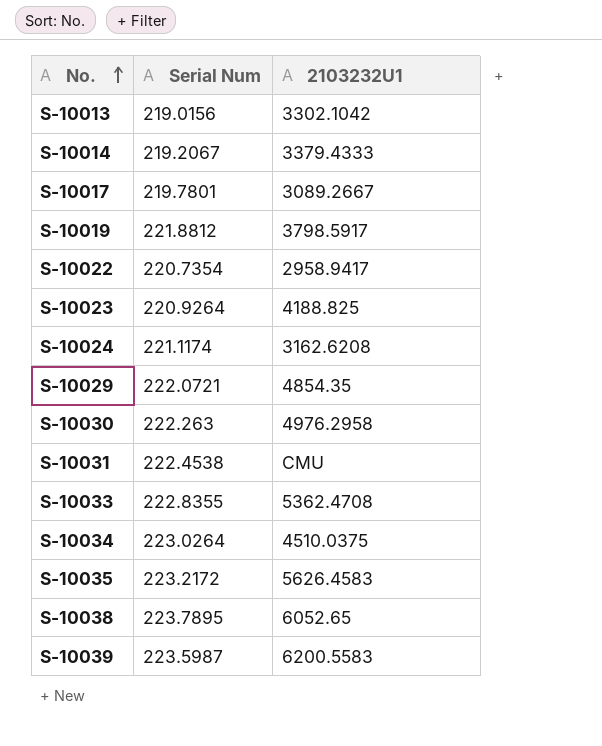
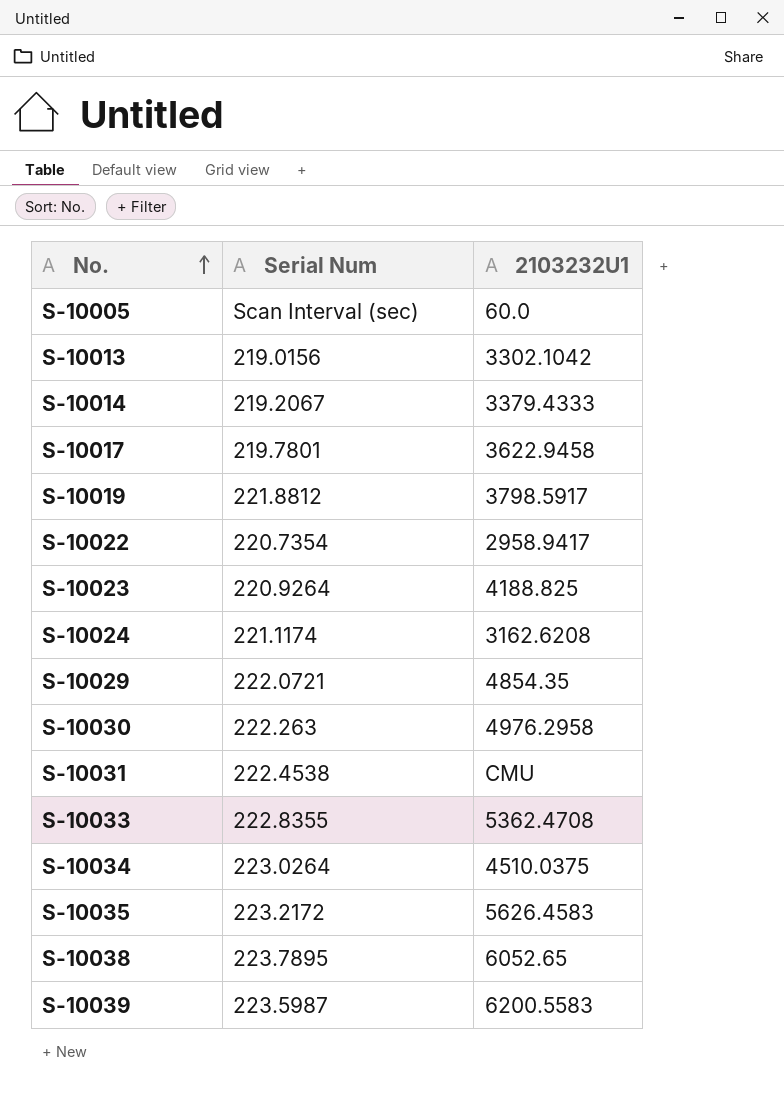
row S-10005: none -> Scan Interval (sec) | 60.0
S-10017 | 2103232U1: 3089.2667 -> 3622.9458

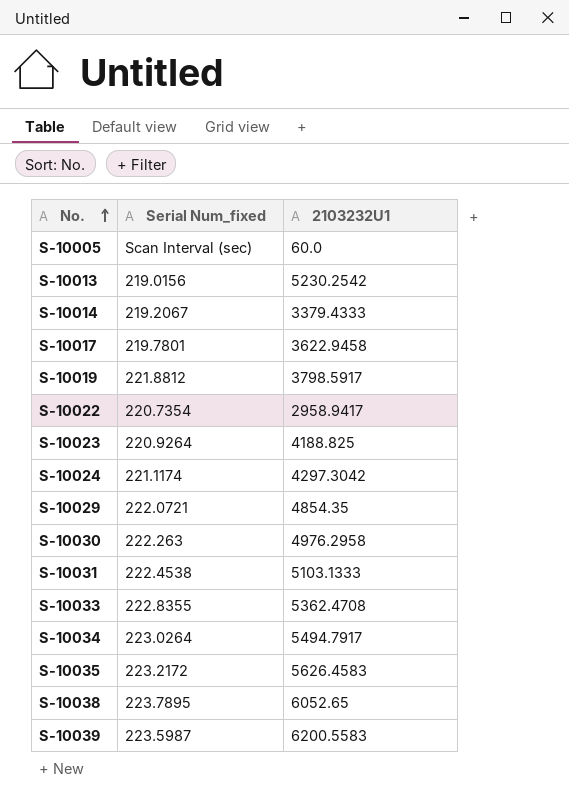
column name: Serial Num -> Serial Num_fixed
S-10013 | 2103232U1: 3302.1042 -> 5230.2542
S-10024 | 2103232U1: 3162.6208 -> 4297.3042
S-10031 | 2103232U1: CMU -> 5103.1333
S-10034 | 2103232U1: 4510.0375 -> 5494.7917

